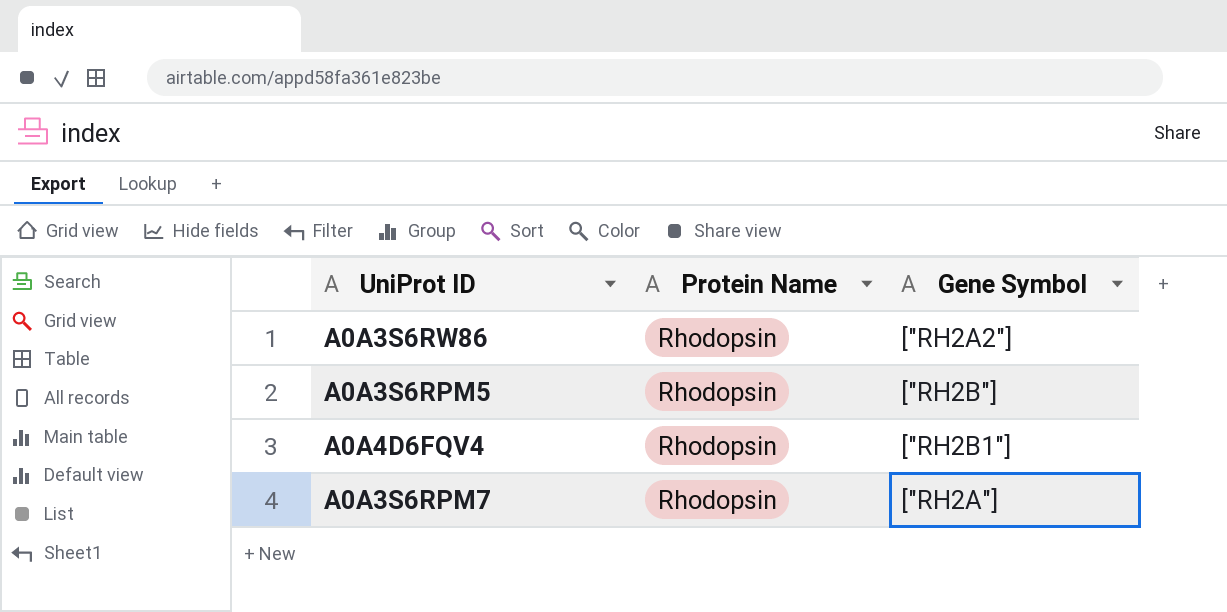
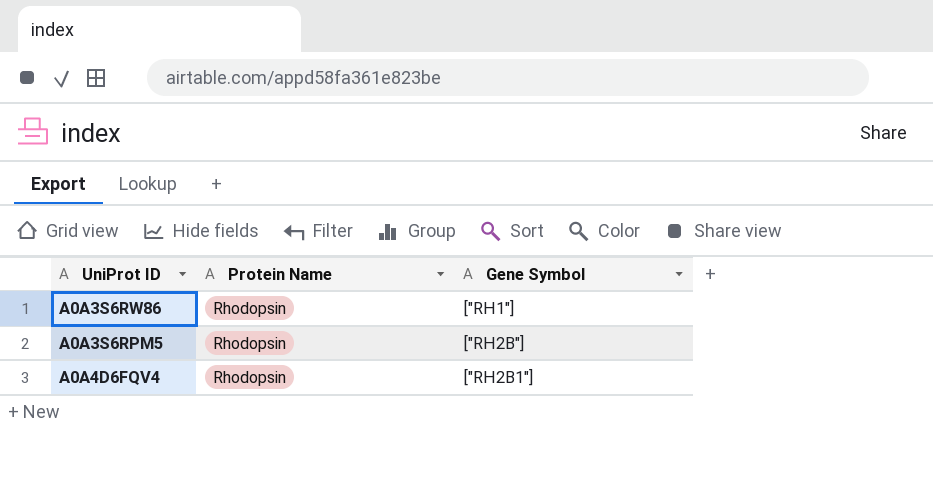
row A0A3S6RPM7: Rhodopsin | ["RH2A"] -> none
A0A3S6RW86 | Gene Symbol: ["RH2A2"] -> ["RH1"]

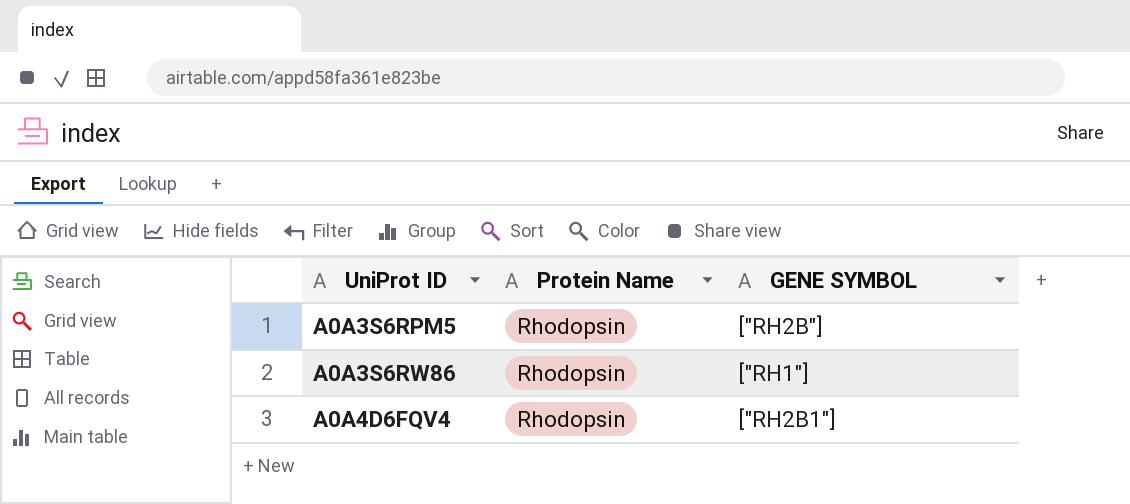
row order: none -> UniProt ID ascending
column name: Gene Symbol -> GENE SYMBOL

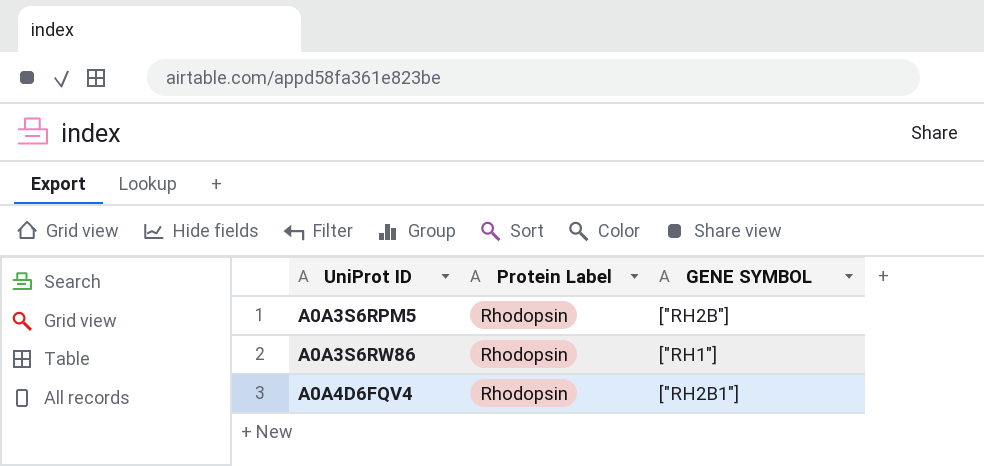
column name: Protein Name -> Protein Label

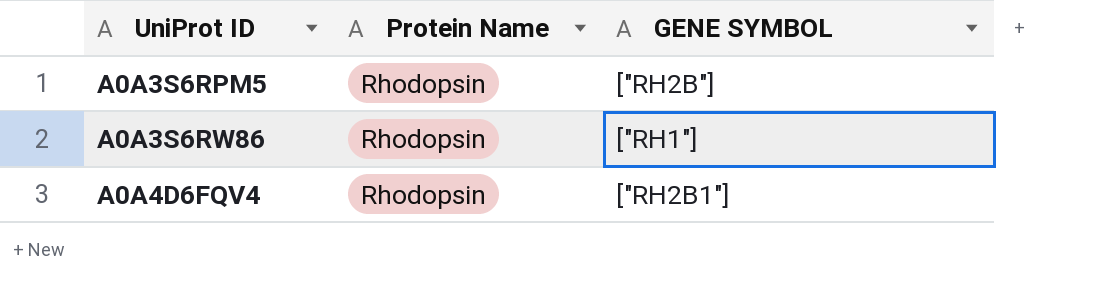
column name: Protein Label -> Protein Name

